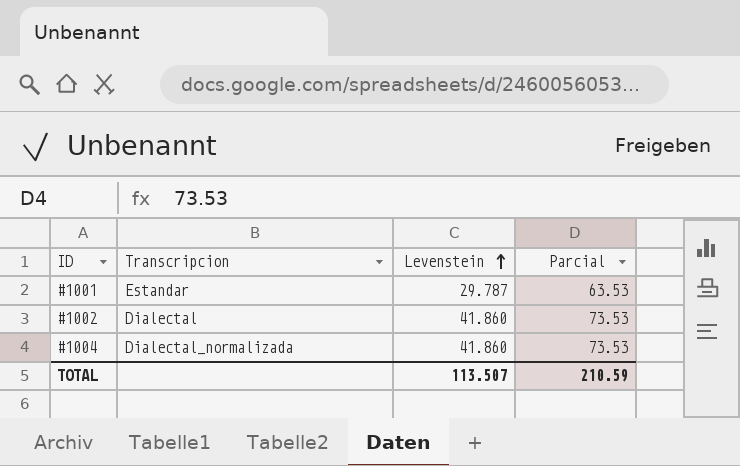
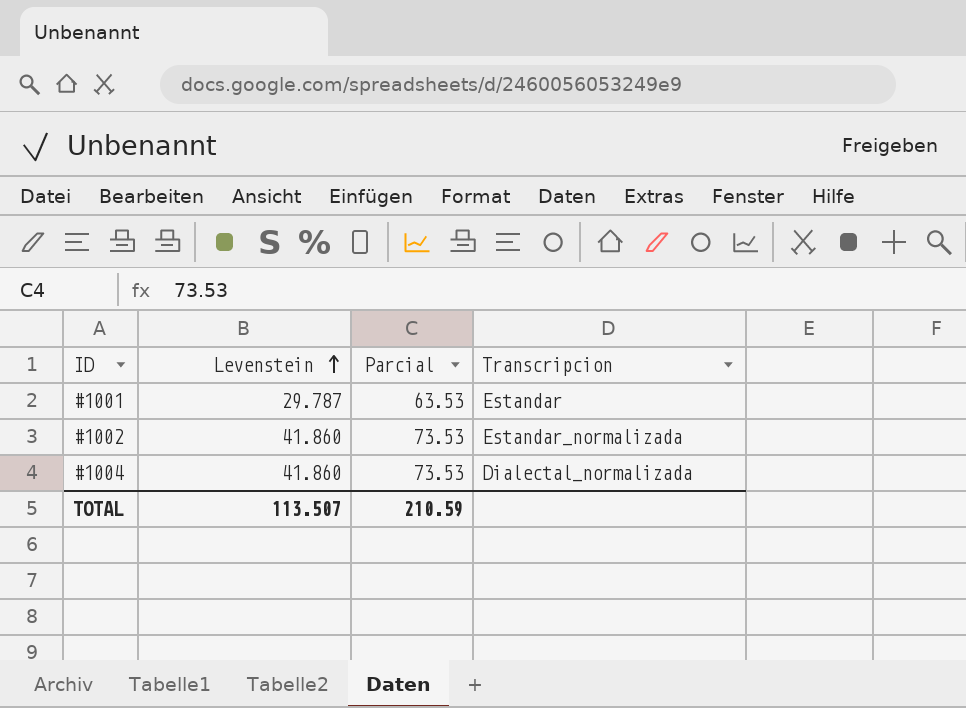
column Transcripcion | position: 2 -> 4
#1002 | Transcripcion: Dialectal -> Estandar_normalizada

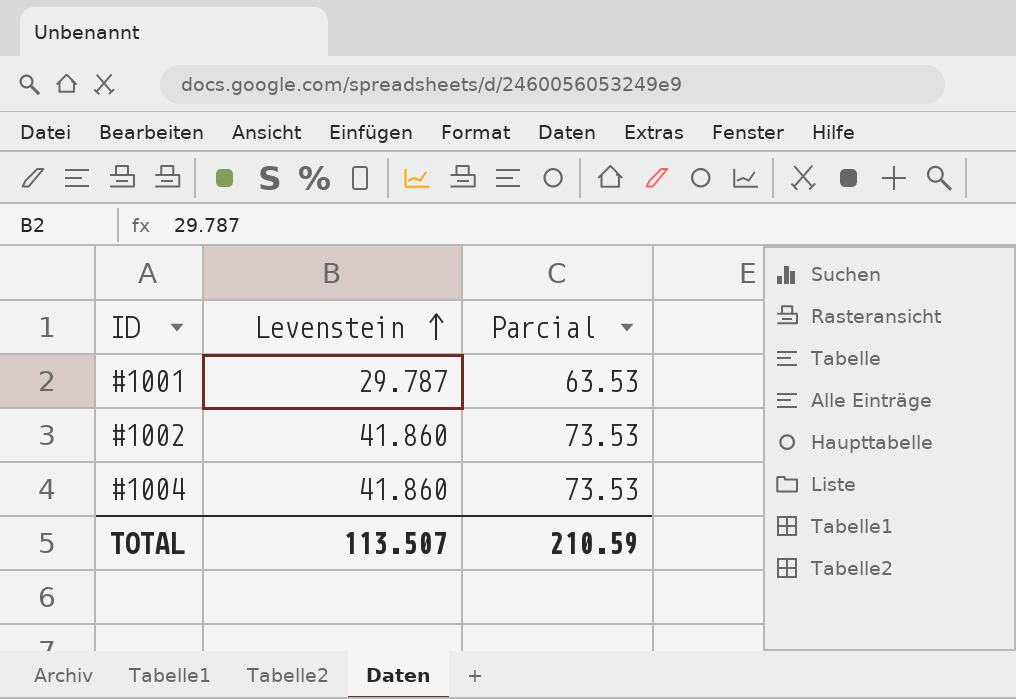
column Transcripcion | position: 4 -> none

